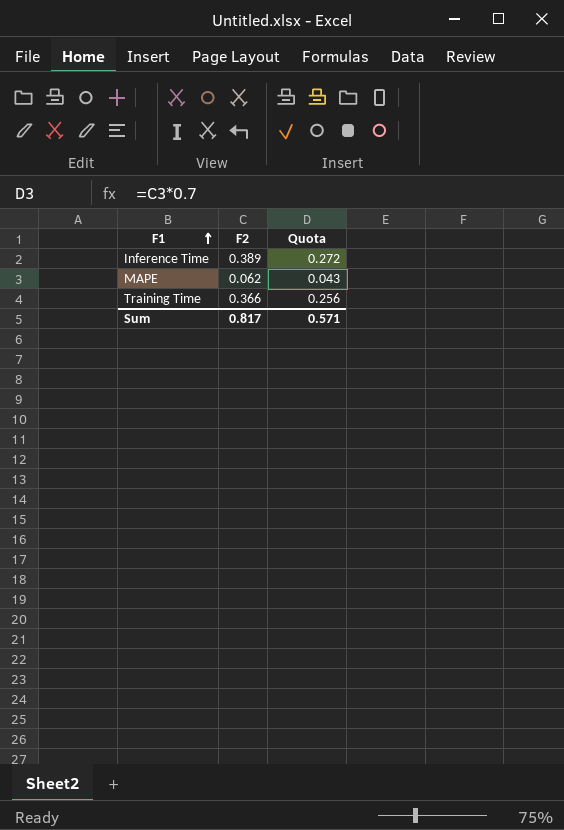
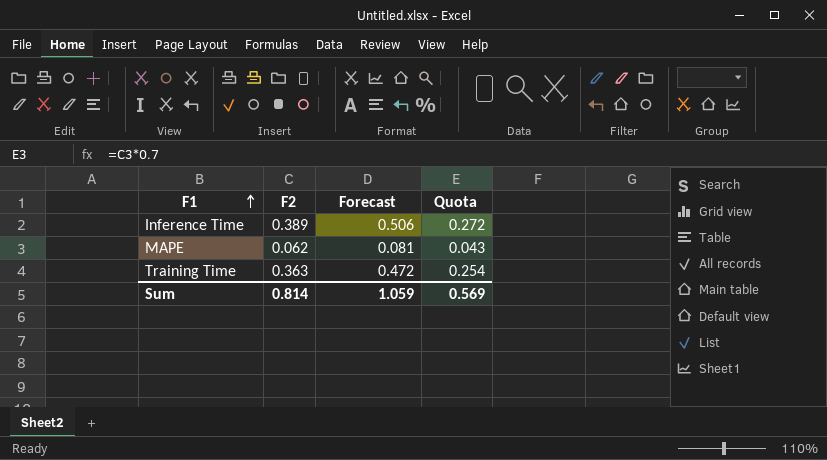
column Forecast | formula: none -> [F2] * 1.3
Training Time | F2: 0.366 -> 0.363
Training Time | Quota: 0.256 -> 0.254
Sum | F2: 0.817 -> 0.814
Sum | Quota: 0.571 -> 0.569

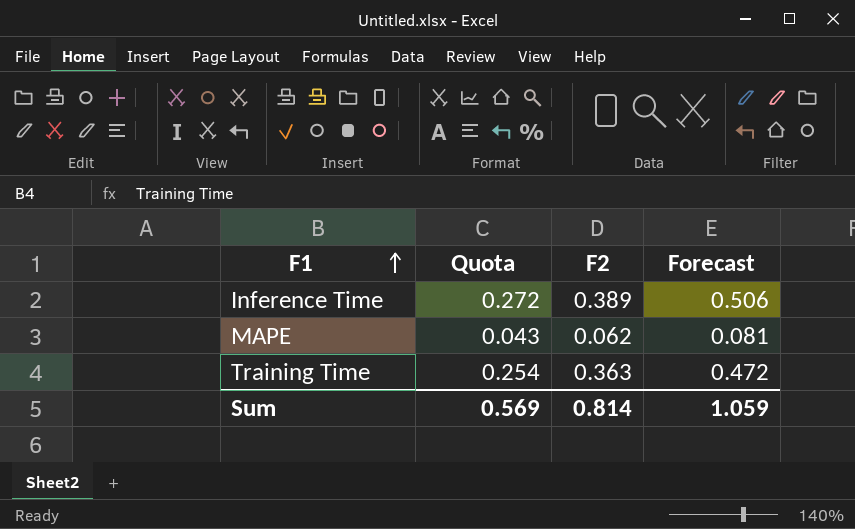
column Quota | position: 4 -> 2

